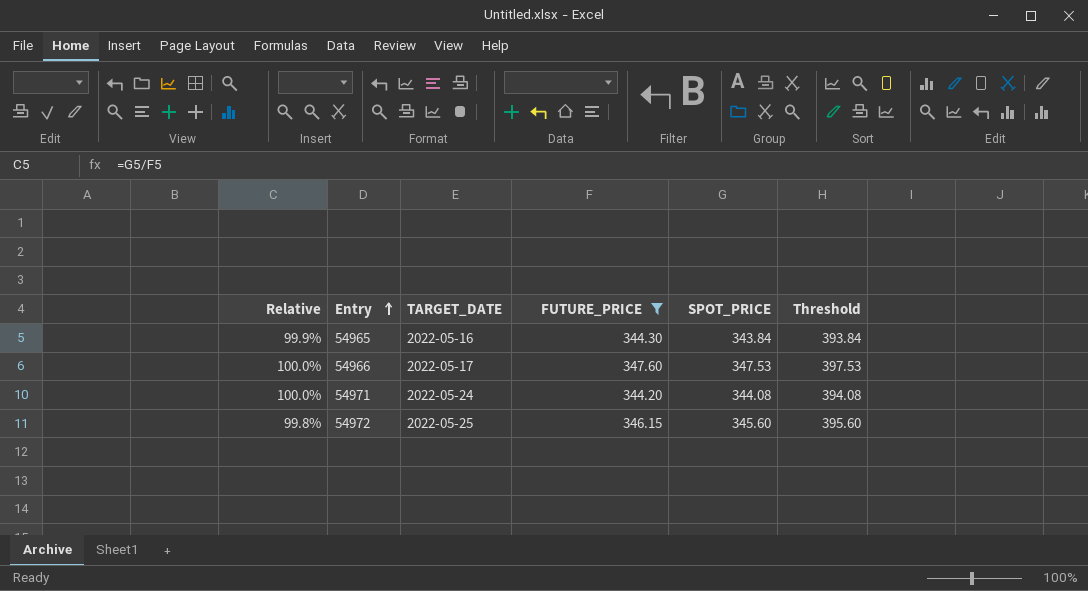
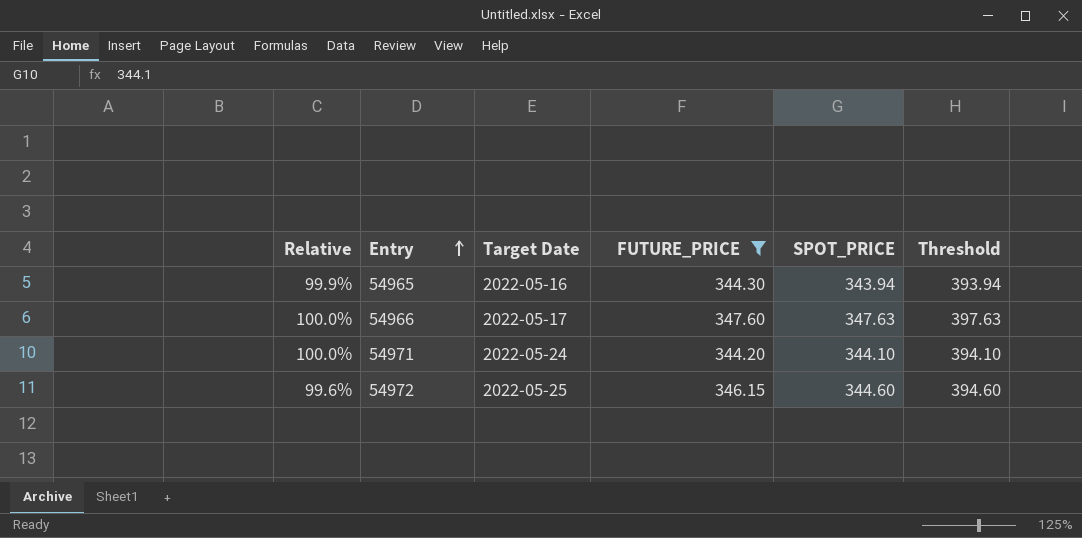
column name: TARGET_DATE -> Target Date
54965 | SPOT_PRICE: 343.84 -> 343.94
54965 | Threshold: 393.84 -> 393.94
54966 | SPOT_PRICE: 347.53 -> 347.63
54966 | Threshold: 397.53 -> 397.63
54971 | SPOT_PRICE: 344.08 -> 344.10
54971 | Threshold: 394.08 -> 394.10
54972 | Relative: 99.8% -> 99.6%
54972 | SPOT_PRICE: 345.60 -> 344.60
54972 | Threshold: 395.60 -> 394.60

